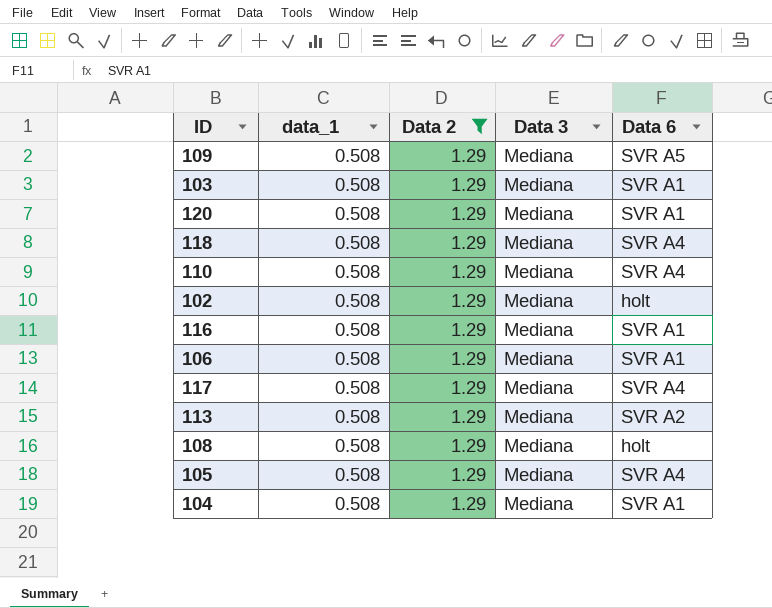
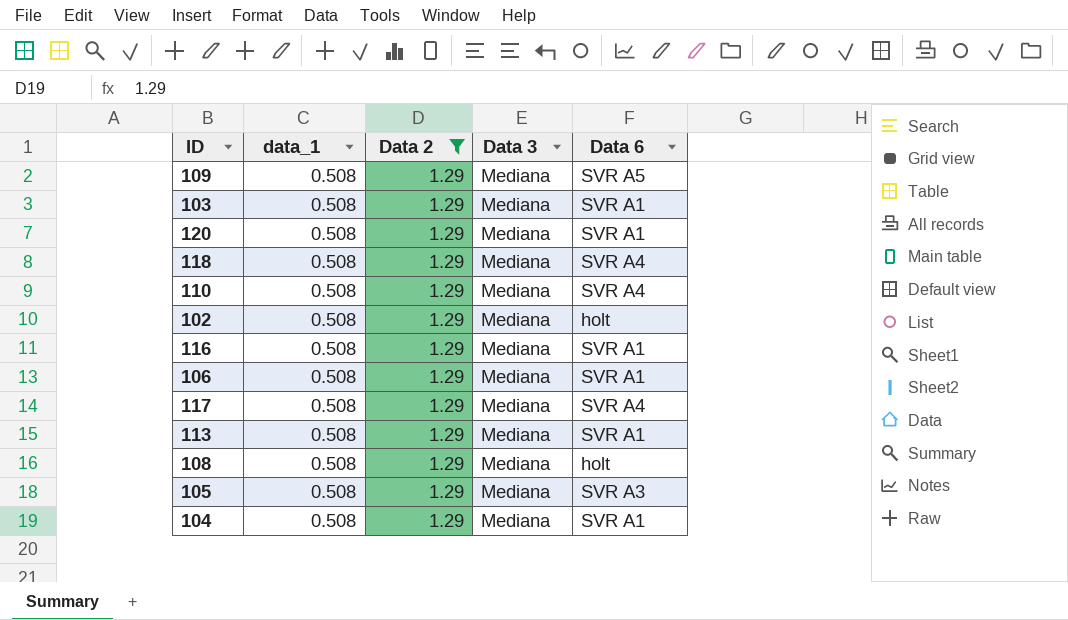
113 | Data 6: SVR A2 -> SVR A1
105 | Data 6: SVR A4 -> SVR A3

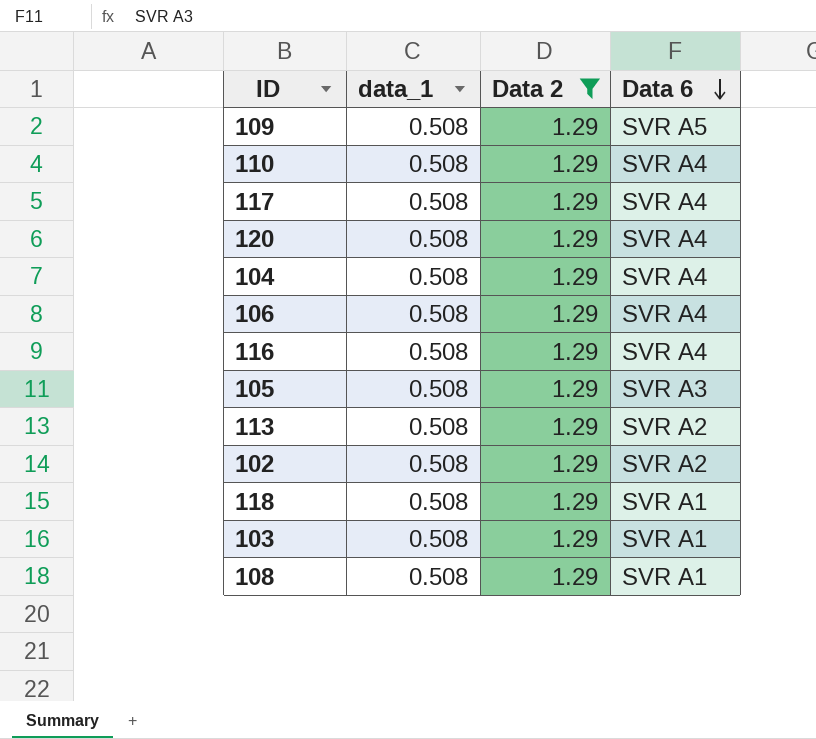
row order: none -> Data 6 descending
column Data 3 | position: 4 -> none
120 | Data 6: SVR A1 -> SVR A4
104 | Data 6: SVR A1 -> SVR A4
106 | Data 6: SVR A1 -> SVR A4
116 | Data 6: SVR A1 -> SVR A4
113 | Data 6: SVR A1 -> SVR A2
102 | Data 6: holt -> SVR A2
118 | Data 6: SVR A4 -> SVR A1
108 | Data 6: holt -> SVR A1

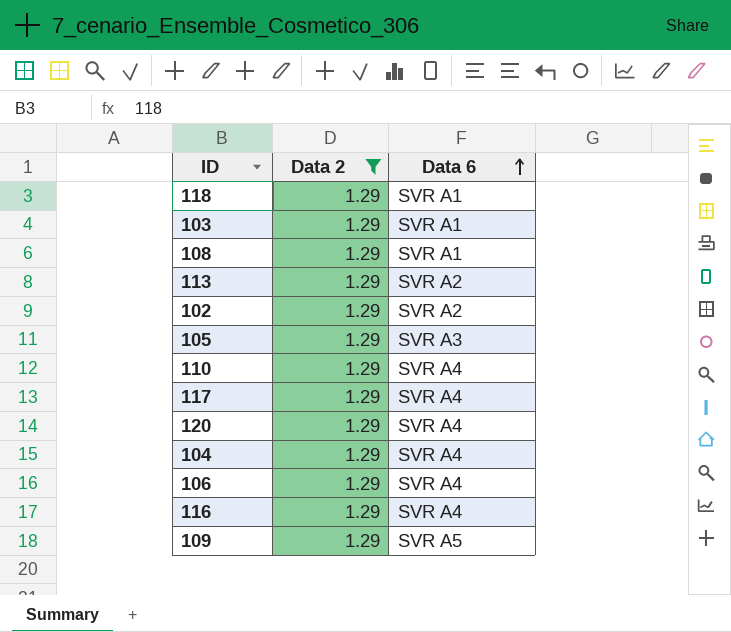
row order: Data 6 descending -> Data 6 ascending
column data_1 | position: 2 -> none

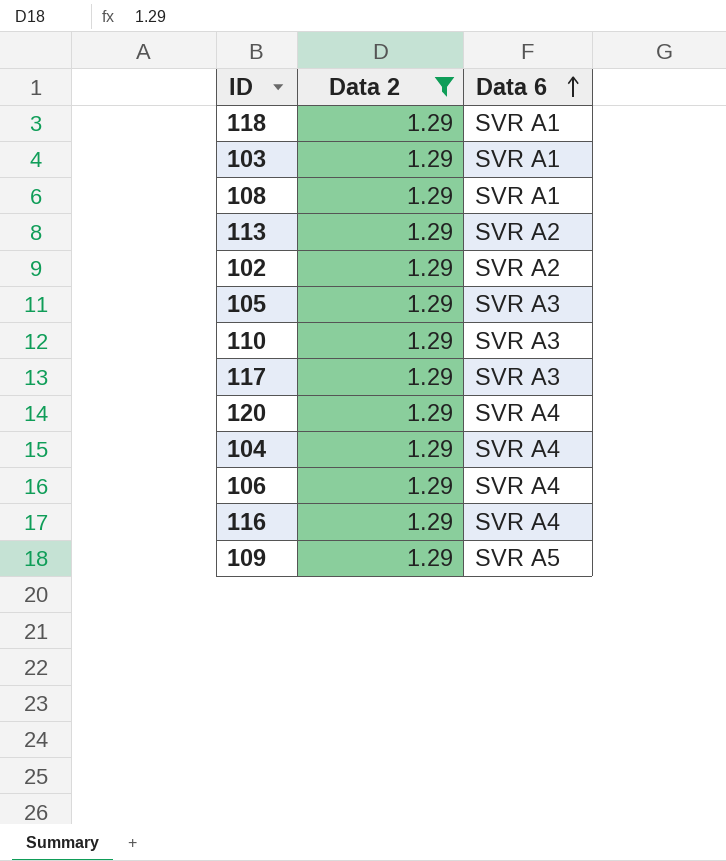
110 | Data 6: SVR A4 -> SVR A3
117 | Data 6: SVR A4 -> SVR A3

